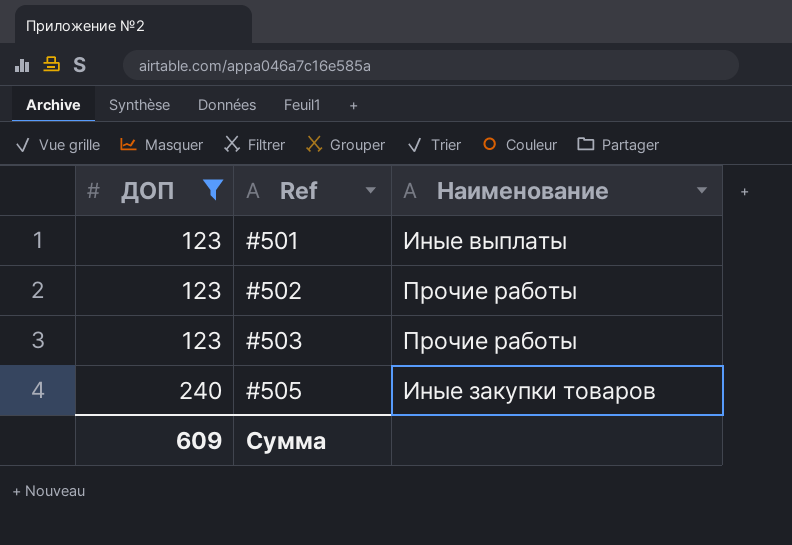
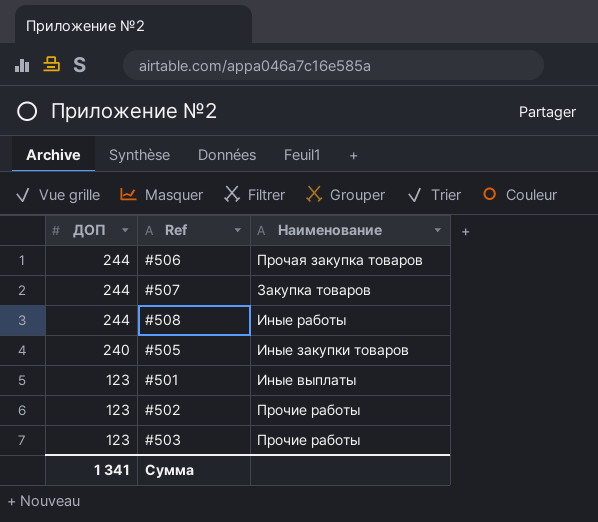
filter: ДОП != 244 -> none
row order: ДОП ascending -> ДОП descending
Сумма | ДОП: 609 -> 1 341

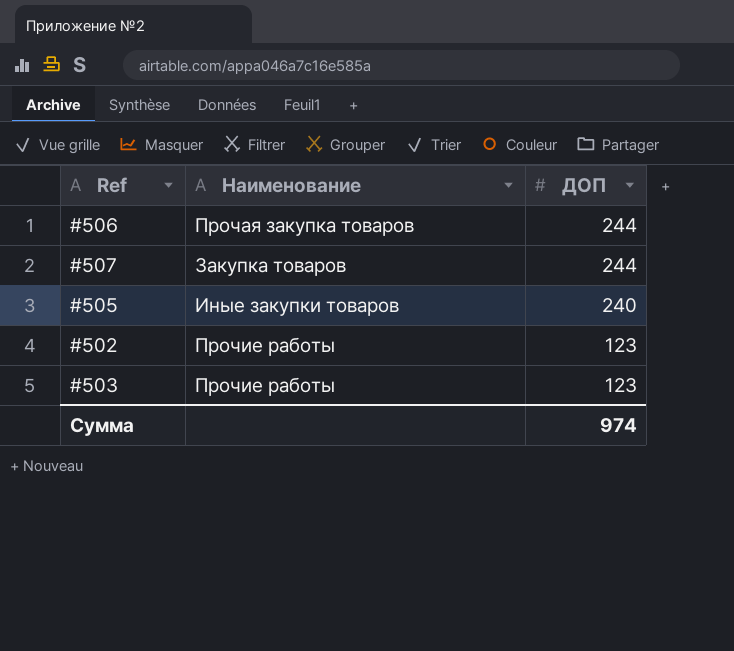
column ДОП | position: 1 -> 3
row #508: 244 | Иные работы -> none
row #501: 123 | Иные выплаты -> none
Сумма | ДОП: 1 341 -> 974

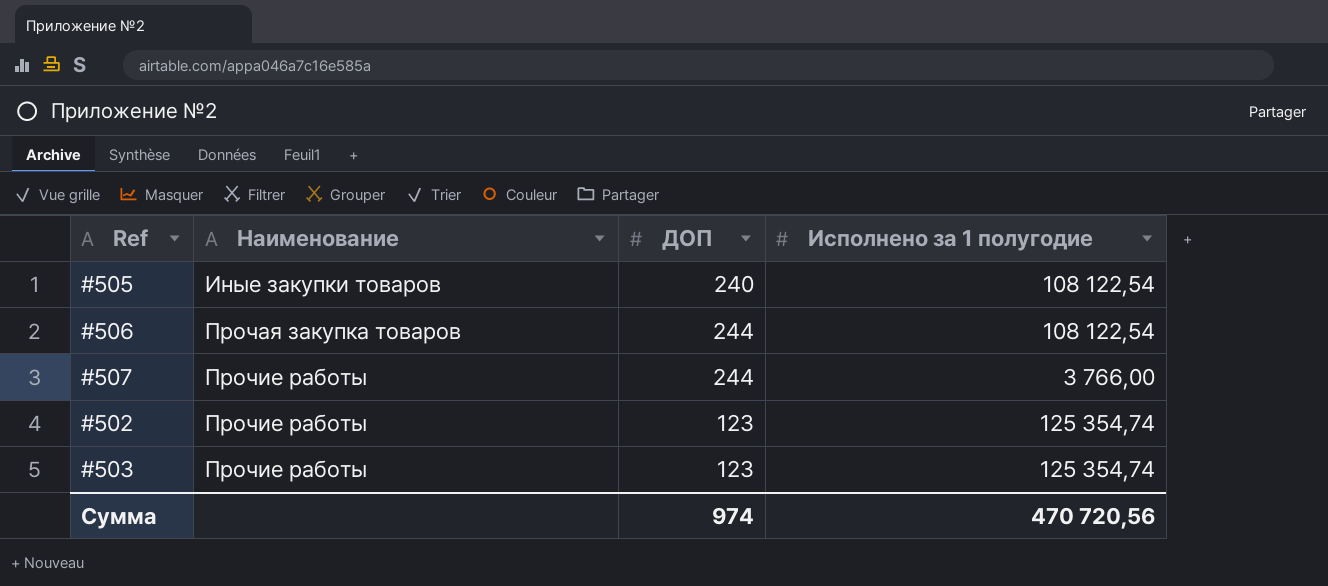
row order: ДОП descending -> Наименование ascending
column Исполнено за 1 полугодие | position: none -> 4
#507 | Наименование: Закупка товаров -> Прочие работы

